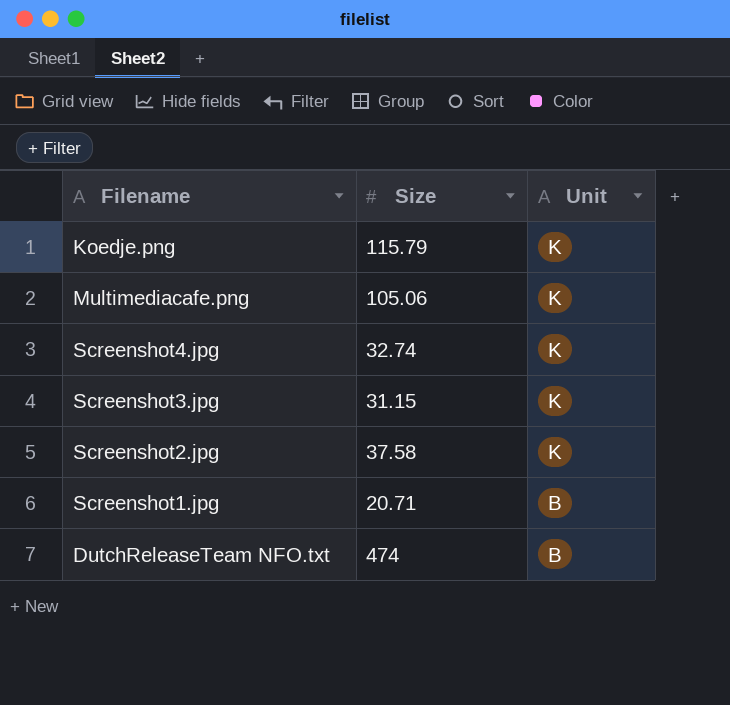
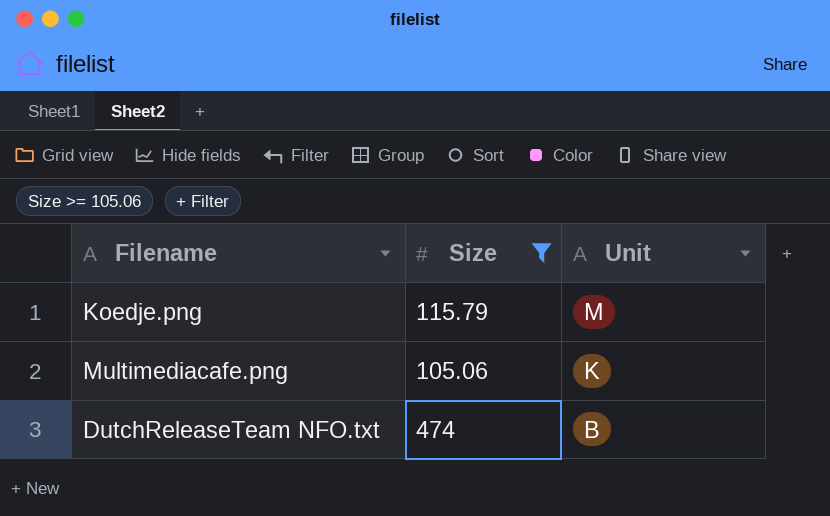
filter: none -> Size >= 105.06
Koedje.png | Unit: K -> M

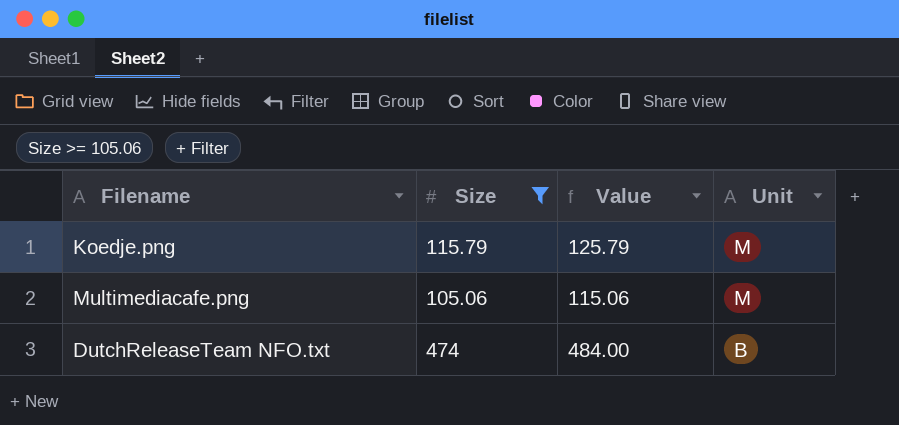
column Value | formula: none -> [Size] + 10
Multimediacafe.png | Unit: K -> M

